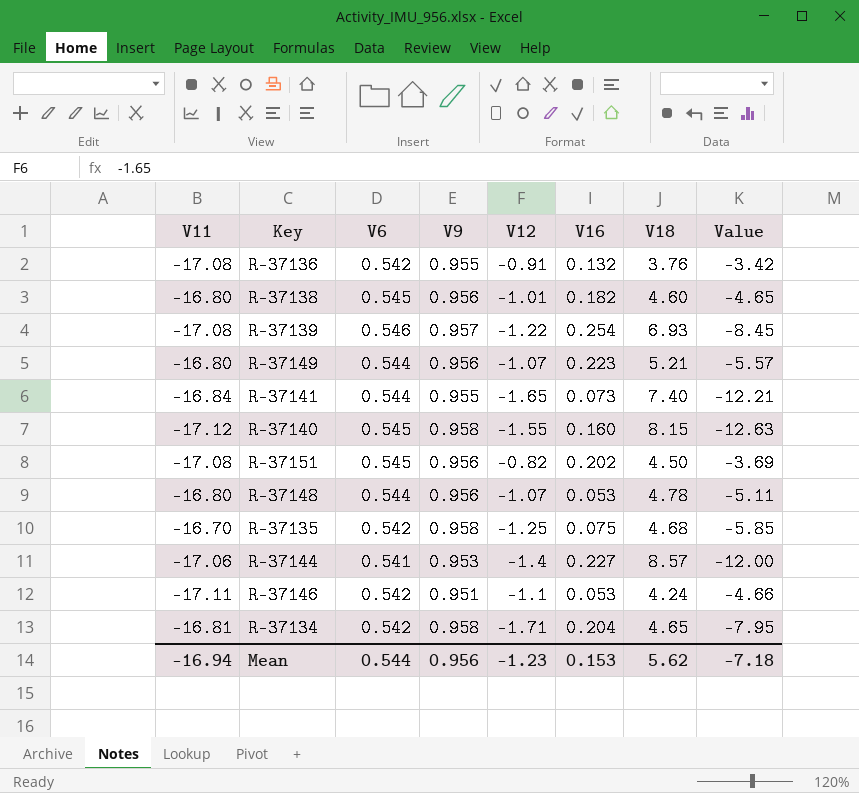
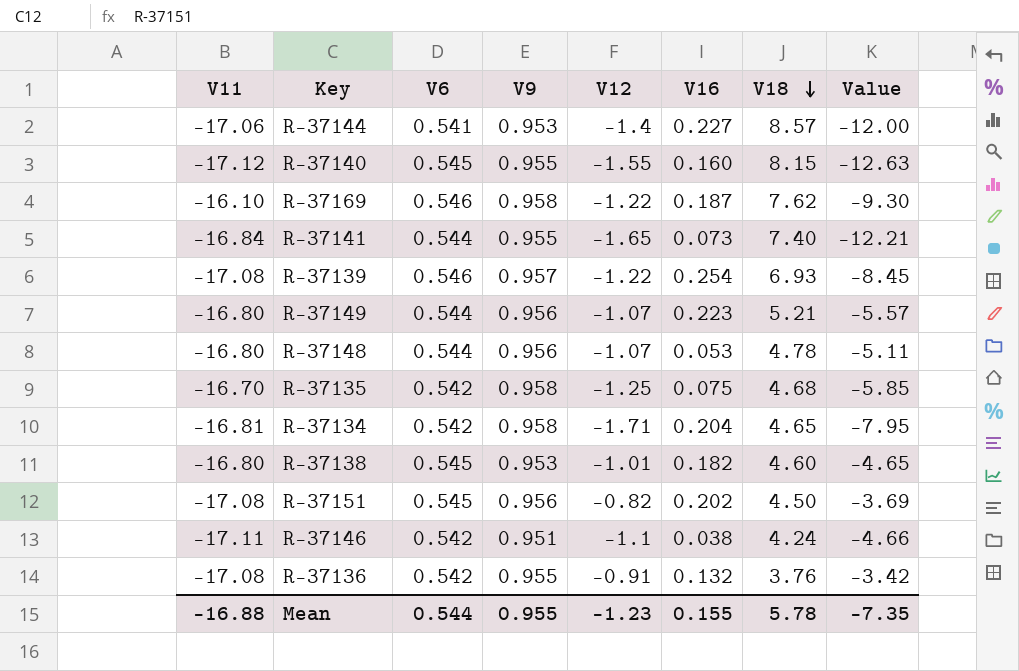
row order: none -> V18 descending
R-37140 | V9: 0.958 -> 0.955
row R-37169: none -> -16.10 | 0.546 | 0.958 | -1.22 | 0.187 | 7.62 | -9.30
R-37138 | V9: 0.956 -> 0.953
R-37146 | V16: 0.053 -> 0.038
Mean | V11: -16.94 -> -16.88
Mean | V9: 0.956 -> 0.955
Mean | V16: 0.153 -> 0.155
Mean | V18: 5.62 -> 5.78
Mean | Value: -7.18 -> -7.35

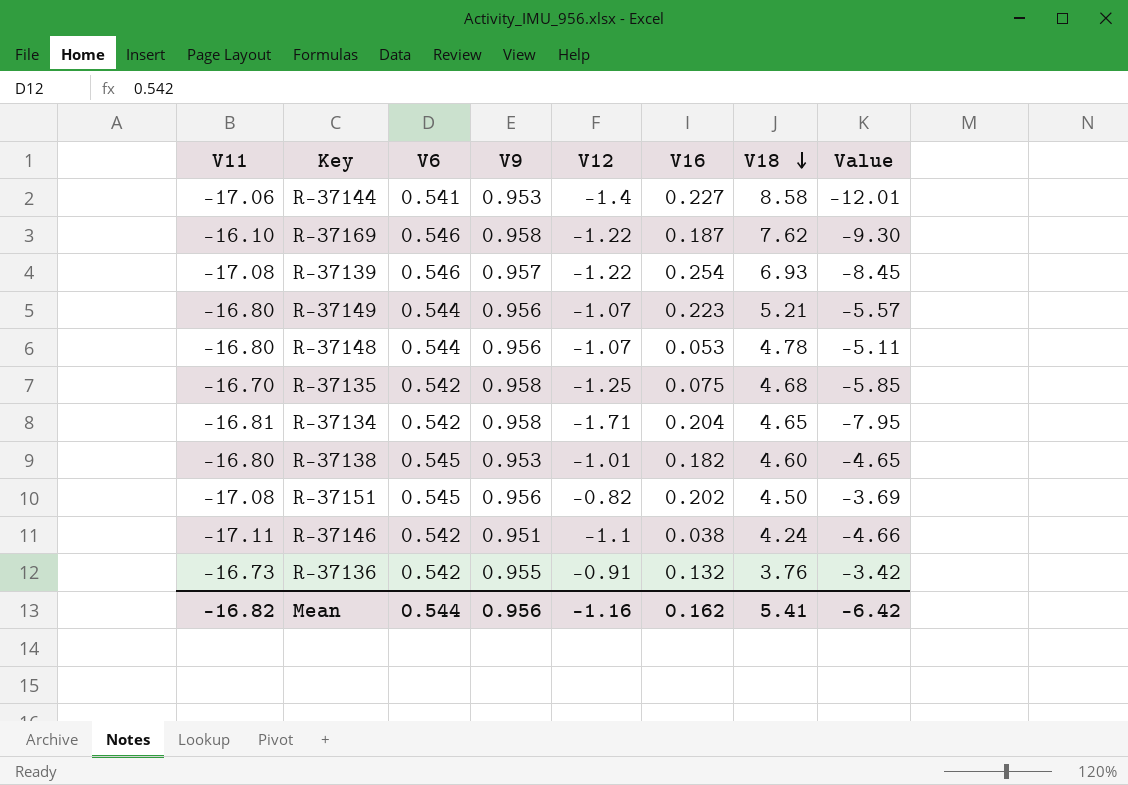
row R-37140: -17.12 | 0.545 | 0.955 | -1.55 | 0.160 | 8.15 | -12.63 -> none
row R-37141: -16.84 | 0.544 | 0.955 | -1.65 | 0.073 | 7.40 | -12.21 -> none
R-37144 | V18: 8.57 -> 8.58
R-37144 | Value: -12.00 -> -12.01
R-37136 | V11: -17.08 -> -16.73
Mean | V11: -16.88 -> -16.82
Mean | V9: 0.955 -> 0.956
Mean | V12: -1.23 -> -1.16
Mean | V16: 0.155 -> 0.162
Mean | V18: 5.78 -> 5.41
Mean | Value: -7.35 -> -6.42

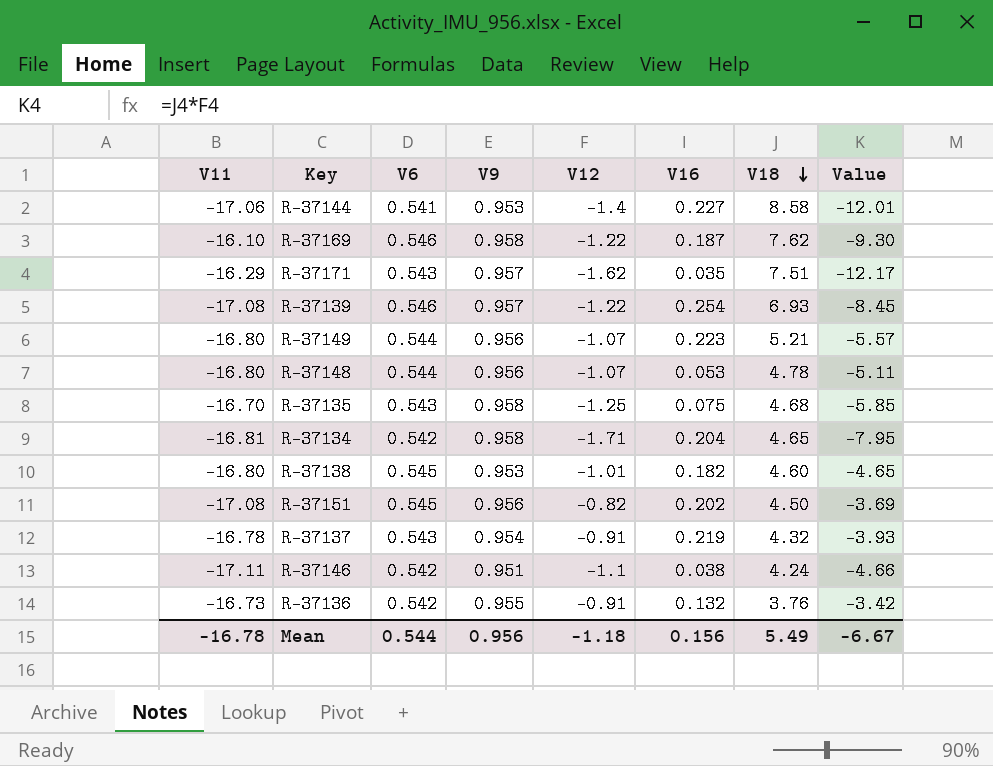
row R-37171: none -> -16.29 | 0.543 | 0.957 | -1.62 | 0.035 | 7.51 | -12.17
R-37135 | V6: 0.542 -> 0.543
row R-37137: none -> -16.78 | 0.543 | 0.954 | -0.91 | 0.219 | 4.32 | -3.93
Mean | V11: -16.82 -> -16.78
Mean | V12: -1.16 -> -1.18
Mean | V16: 0.162 -> 0.156
Mean | V18: 5.41 -> 5.49
Mean | Value: -6.42 -> -6.67

